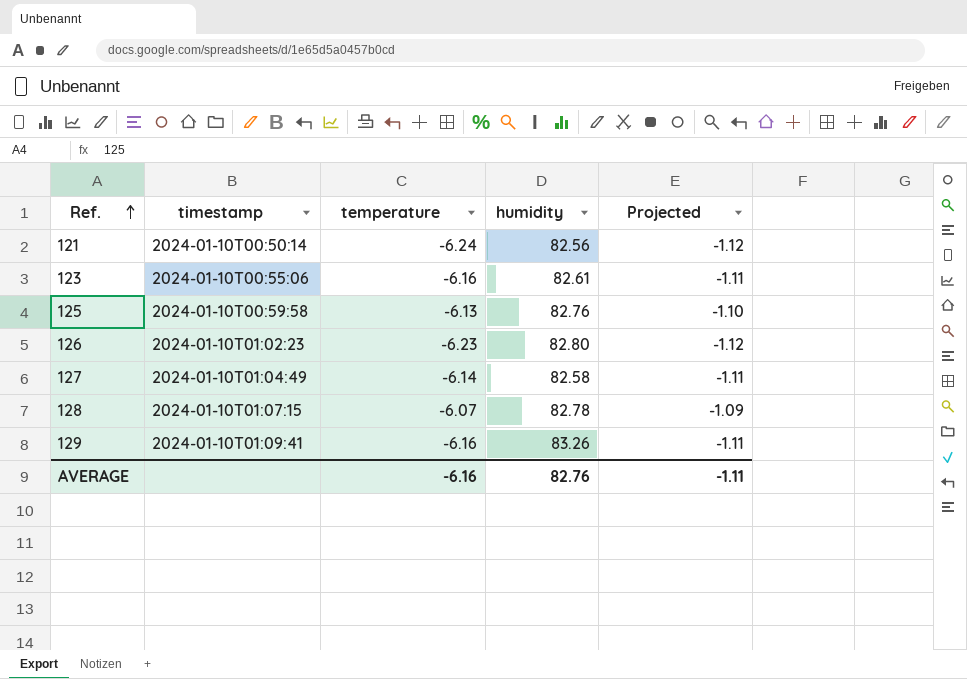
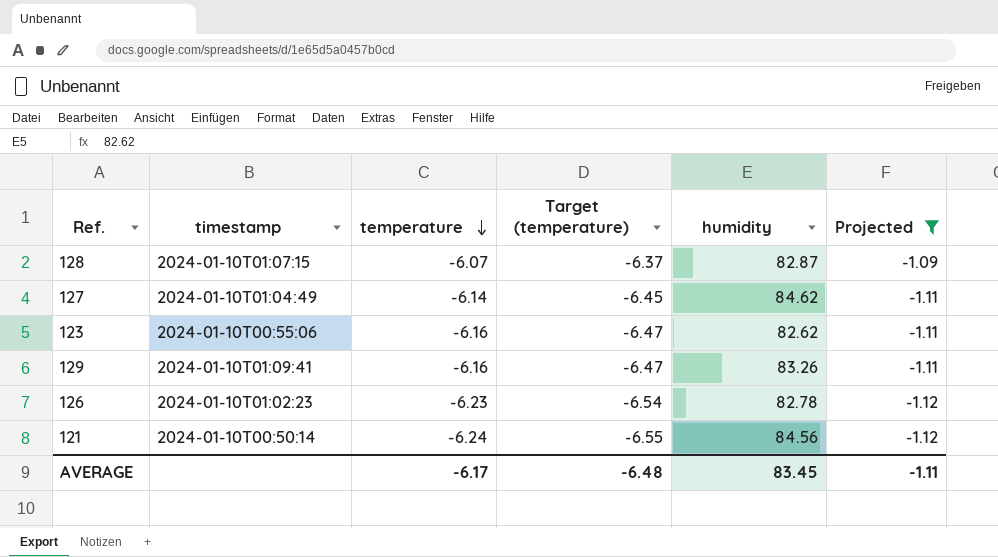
filter: none -> Projected != -1.10
row order: Ref. ascending -> temperature descending
column Target (temperature) | formula: none -> [temperature] * 1.05
128 | humidity: 82.78 -> 82.87
127 | humidity: 82.58 -> 84.62
123 | humidity: 82.61 -> 82.62
126 | humidity: 82.80 -> 82.78
121 | humidity: 82.56 -> 84.56
AVERAGE | temperature: -6.16 -> -6.17
AVERAGE | humidity: 82.76 -> 83.45

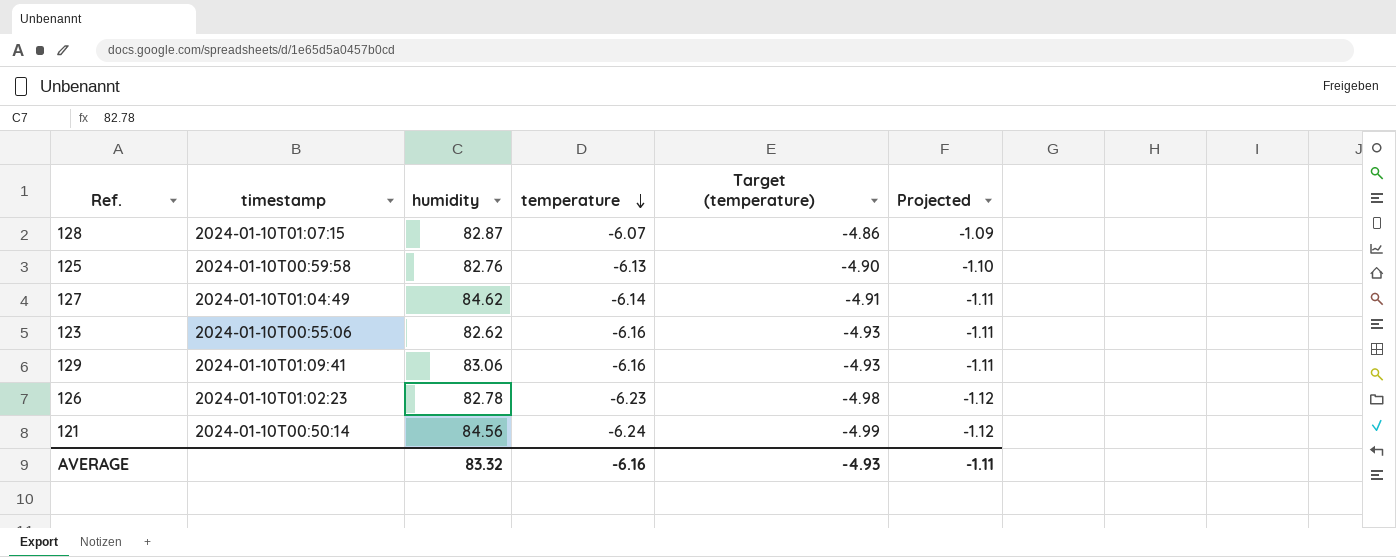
filter: Projected != -1.10 -> none
column humidity | position: 5 -> 3
column Target (temperature) | formula: [temperature] * 1.05 -> [temperature] * 0.8
129 | humidity: 83.26 -> 83.06
AVERAGE | humidity: 83.45 -> 83.32
AVERAGE | temperature: -6.17 -> -6.16
AVERAGE | Target (temperature): -6.48 -> -4.93

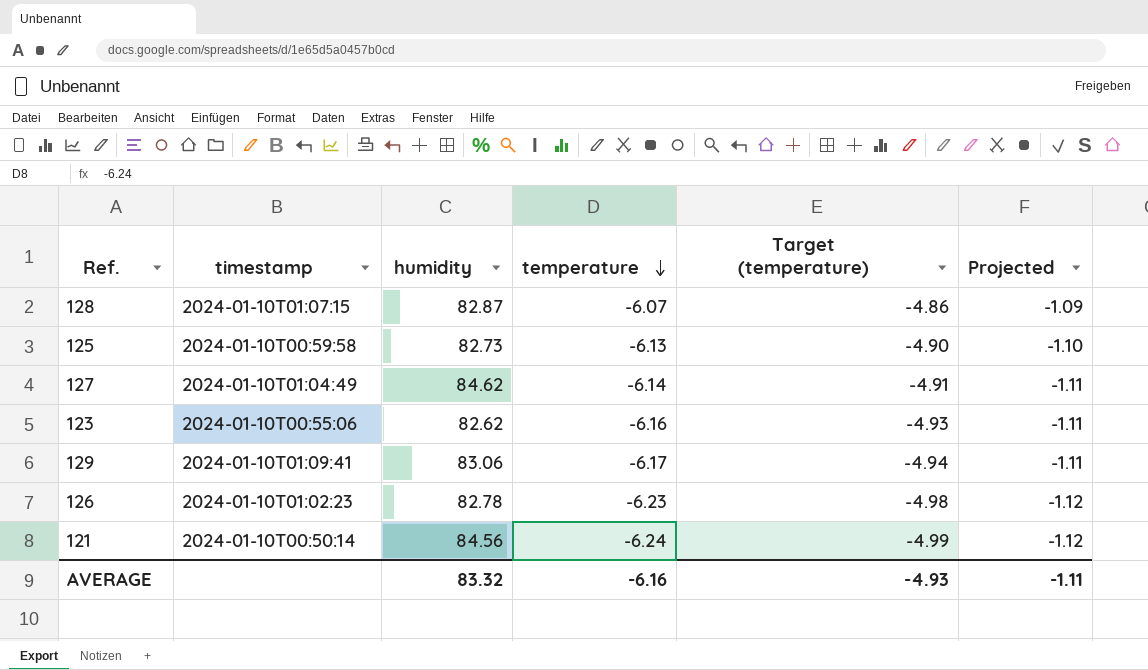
125 | humidity: 82.76 -> 82.73
129 | temperature: -6.16 -> -6.17
129 | Target (temperature): -4.93 -> -4.94

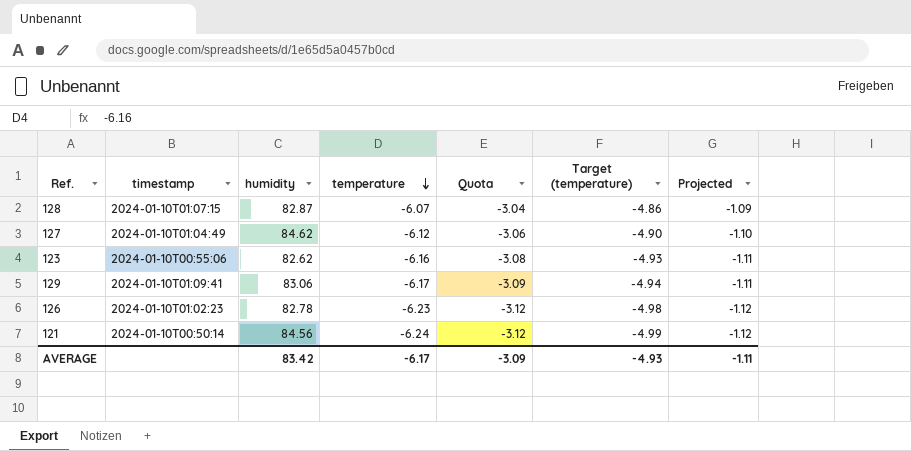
column Quota | formula: none -> [temperature] * 0.5
row 125: 2024-01-10T00:59:58 | 82.73 | -6.13 | -4.90 | -1.10 -> none
127 | temperature: -6.14 -> -6.12
127 | Target (temperature): -4.91 -> -4.90
127 | Projected: -1.11 -> -1.10
AVERAGE | humidity: 83.32 -> 83.42
AVERAGE | temperature: -6.16 -> -6.17

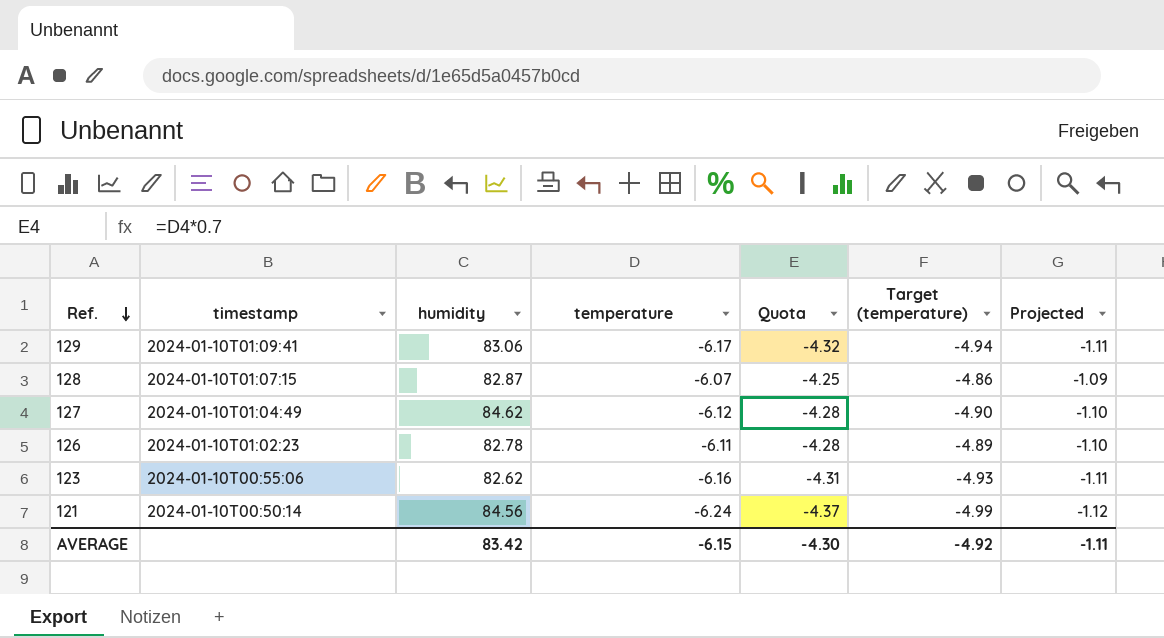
row order: temperature descending -> Ref. descending
column Quota | formula: [temperature] * 0.5 -> [temperature] * 0.7
126 | temperature: -6.23 -> -6.11
126 | Target (temperature): -4.98 -> -4.89
126 | Projected: -1.12 -> -1.10
AVERAGE | temperature: -6.17 -> -6.15
AVERAGE | Quota: -3.09 -> -4.30
AVERAGE | Target (temperature): -4.93 -> -4.92

